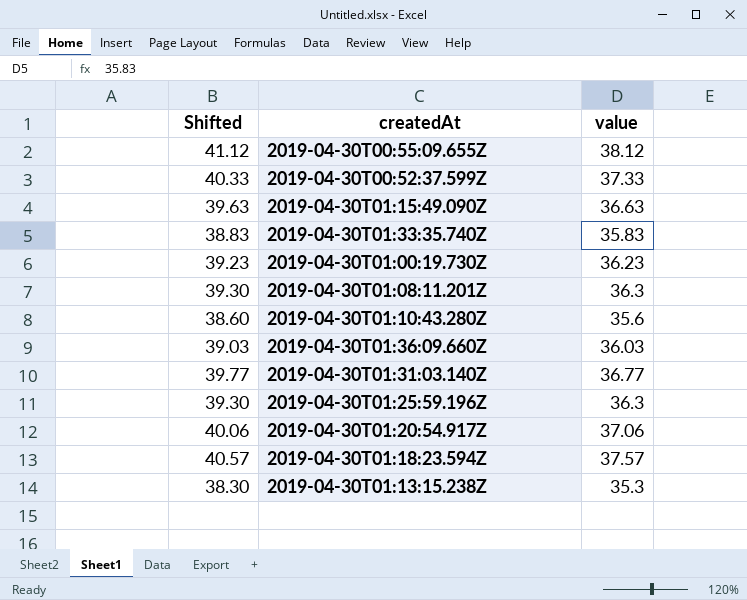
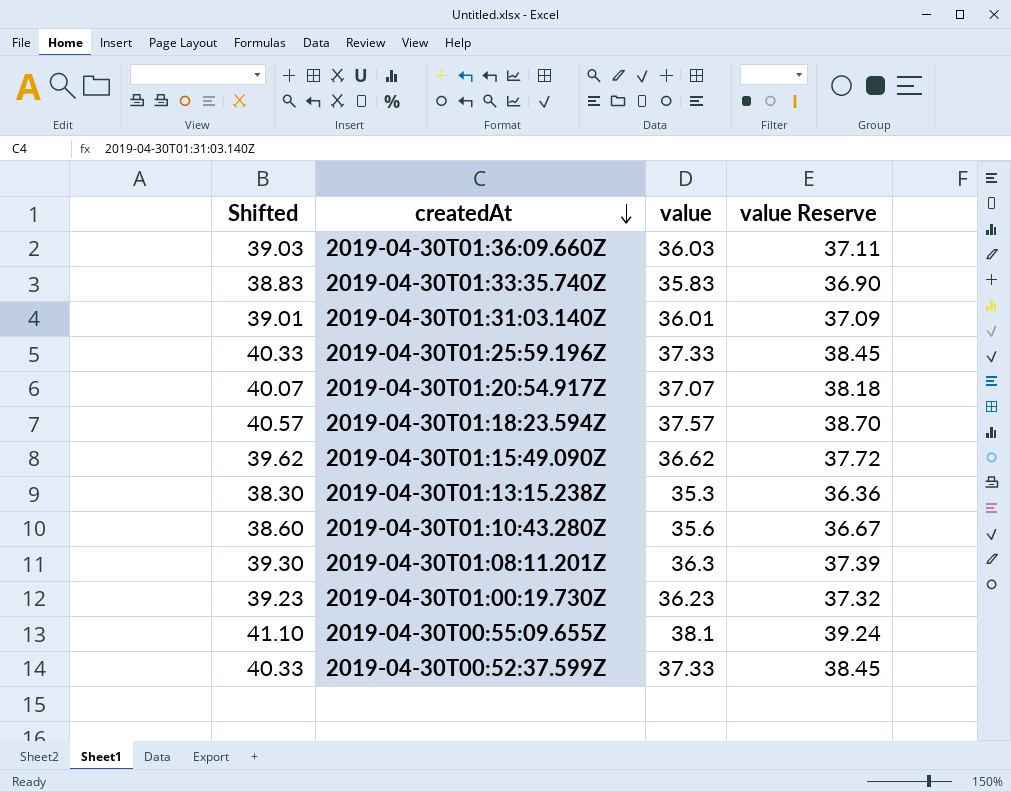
row order: none -> createdAt descending
column value Reserve | formula: none -> [value] * 1.03
2019-04-30T01:31:03.140Z | Shifted: 39.77 -> 39.01
2019-04-30T01:31:03.140Z | value: 36.77 -> 36.01
2019-04-30T01:25:59.196Z | Shifted: 39.30 -> 40.33
2019-04-30T01:25:59.196Z | value: 36.3 -> 37.33
2019-04-30T01:20:54.917Z | Shifted: 40.06 -> 40.07
2019-04-30T01:20:54.917Z | value: 37.06 -> 37.07
2019-04-30T01:15:49.090Z | Shifted: 39.63 -> 39.62
2019-04-30T01:15:49.090Z | value: 36.63 -> 36.62
2019-04-30T00:55:09.655Z | Shifted: 41.12 -> 41.10
2019-04-30T00:55:09.655Z | value: 38.12 -> 38.1

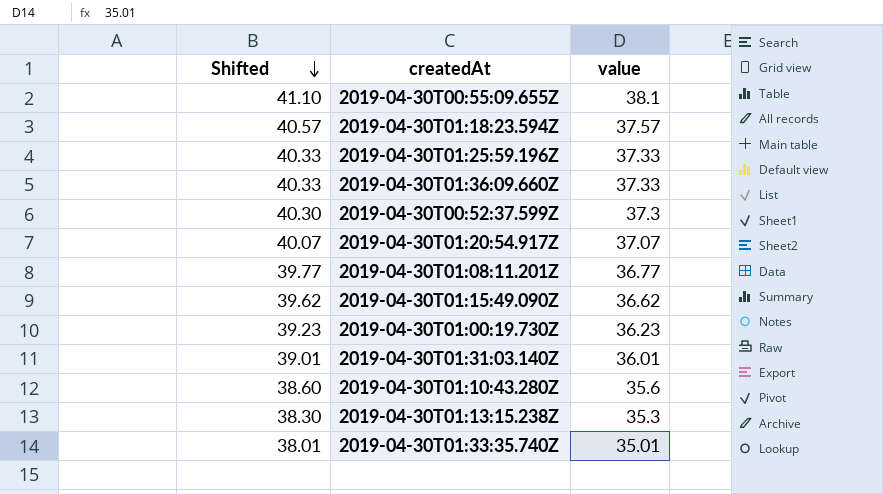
row order: createdAt descending -> Shifted descending
column value Reserve | formula: [value] * 1.03 -> none
2019-04-30T01:36:09.660Z | Shifted: 39.03 -> 40.33
2019-04-30T01:36:09.660Z | value: 36.03 -> 37.33
2019-04-30T00:52:37.599Z | Shifted: 40.33 -> 40.30
2019-04-30T00:52:37.599Z | value: 37.33 -> 37.3
2019-04-30T01:08:11.201Z | Shifted: 39.30 -> 39.77
2019-04-30T01:08:11.201Z | value: 36.3 -> 36.77
2019-04-30T01:33:35.740Z | Shifted: 38.83 -> 38.01
2019-04-30T01:33:35.740Z | value: 35.83 -> 35.01

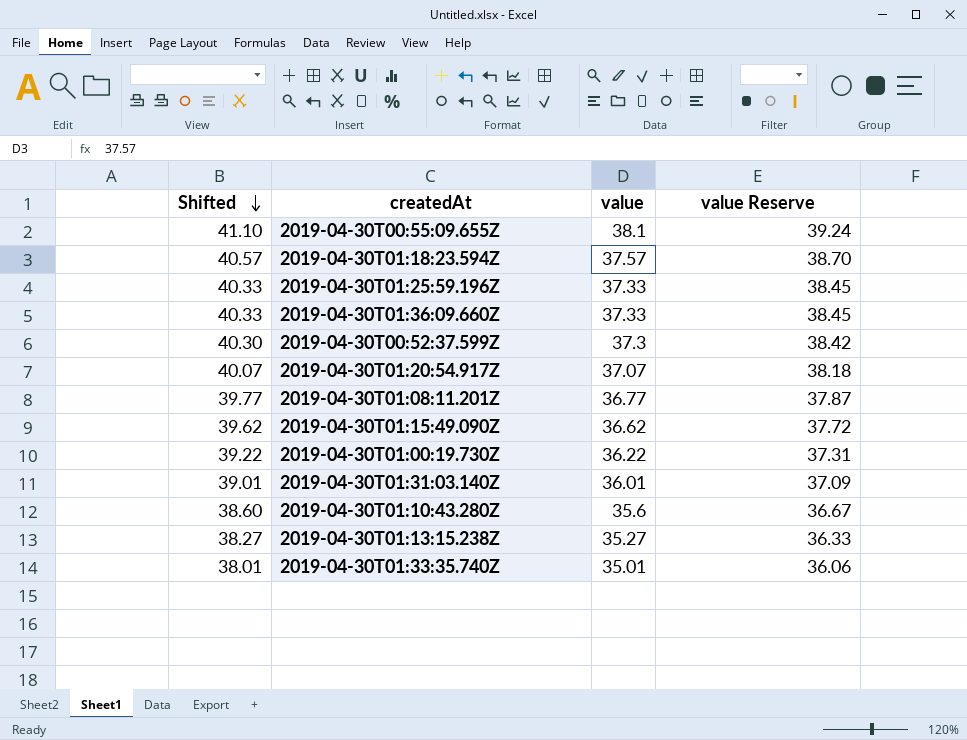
column value Reserve | formula: none -> [value] * 1.03
2019-04-30T01:00:19.730Z | Shifted: 39.23 -> 39.22
2019-04-30T01:00:19.730Z | value: 36.23 -> 36.22
2019-04-30T01:13:15.238Z | Shifted: 38.30 -> 38.27
2019-04-30T01:13:15.238Z | value: 35.3 -> 35.27

